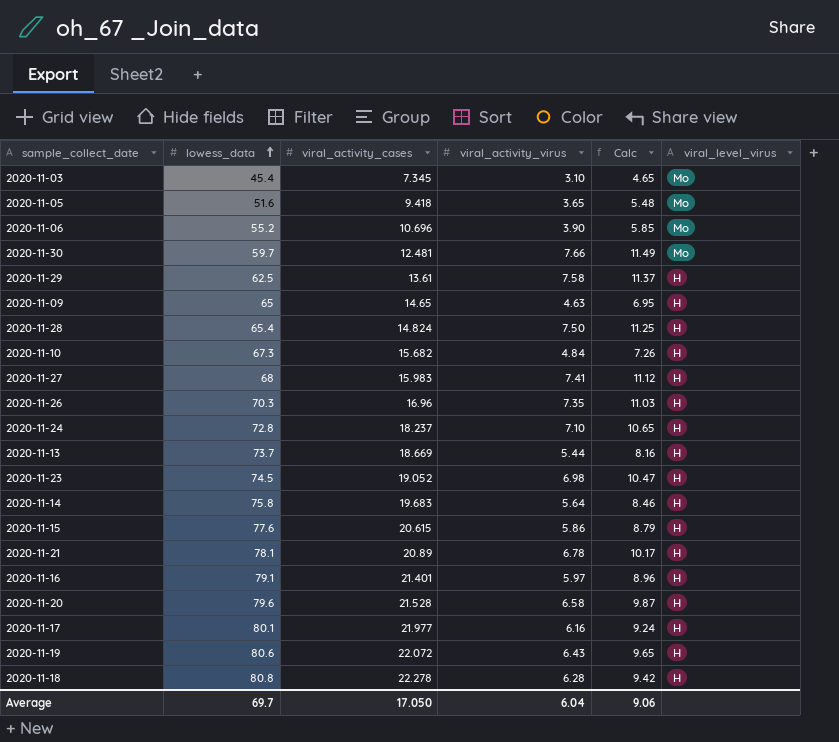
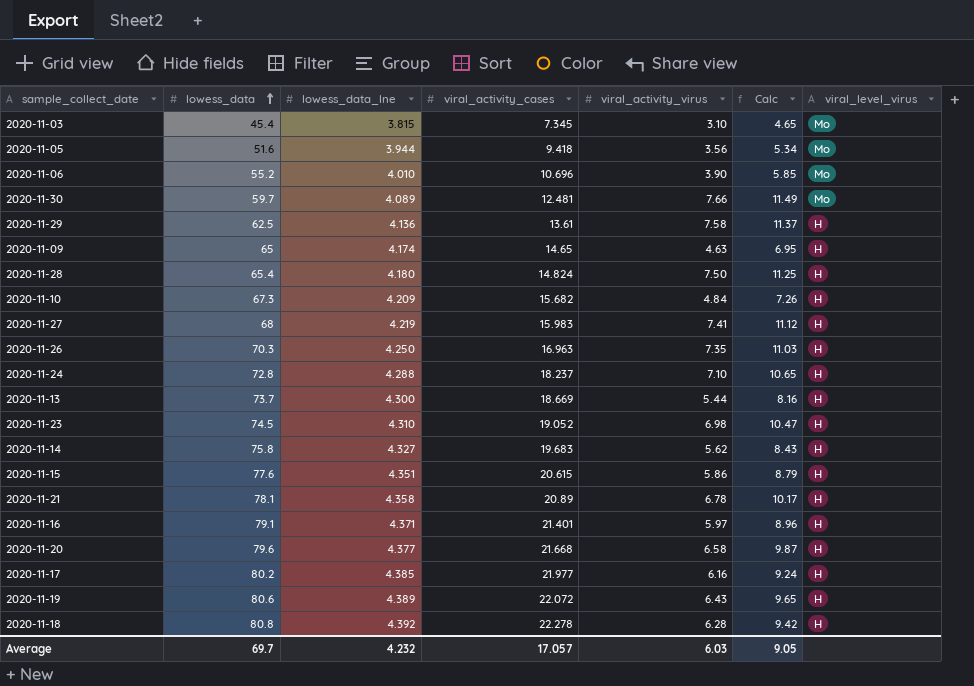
column lowess_data_lne | position: none -> 3
2020-11-05 | viral_activity_virus: 3.65 -> 3.56
2020-11-05 | Calc: 5.48 -> 5.34
2020-11-26 | viral_activity_cases: 16.96 -> 16.963
2020-11-14 | viral_activity_virus: 5.64 -> 5.62
2020-11-14 | Calc: 8.46 -> 8.43
2020-11-20 | viral_activity_cases: 21.528 -> 21.668
2020-11-17 | lowess_data: 80.1 -> 80.2
Average | viral_activity_cases: 17.050 -> 17.057
Average | viral_activity_virus: 6.04 -> 6.03
Average | Calc: 9.06 -> 9.05

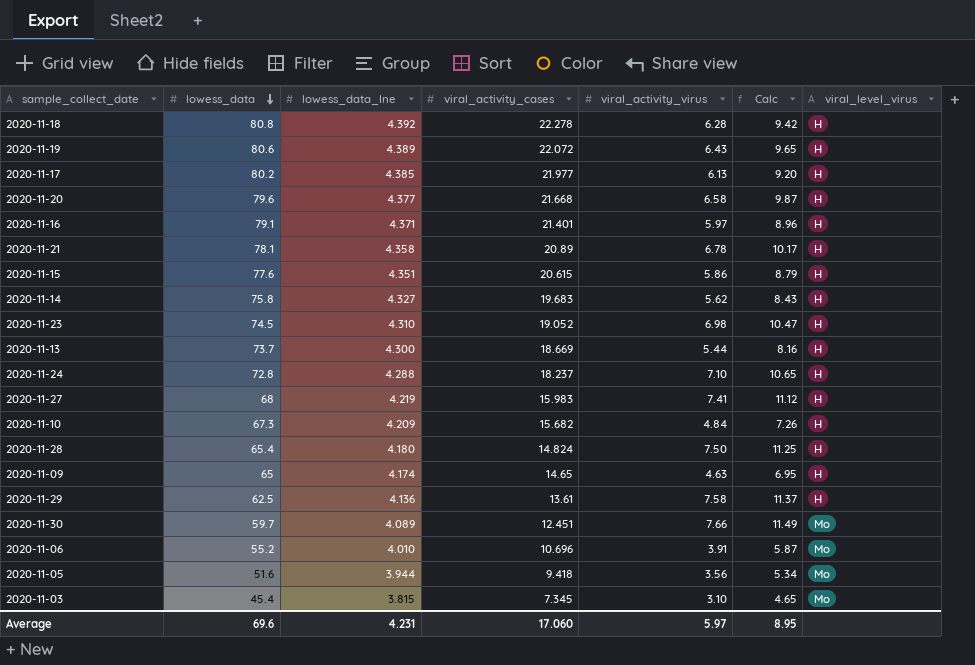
row order: lowess_data ascending -> lowess_data descending
row 2020-11-26: 70.3 | 4.250 | 16.963 | 7.35 | 11.03 | H -> none
2020-11-17 | viral_activity_virus: 6.16 -> 6.13
2020-11-17 | Calc: 9.24 -> 9.20
2020-11-30 | viral_activity_cases: 12.481 -> 12.451
2020-11-06 | viral_activity_virus: 3.90 -> 3.91
2020-11-06 | Calc: 5.85 -> 5.87
Average | lowess_data: 69.7 -> 69.6
Average | lowess_data_lne: 4.232 -> 4.231
Average | viral_activity_cases: 17.057 -> 17.060
Average | viral_activity_virus: 6.03 -> 5.97
Average | Calc: 9.05 -> 8.95

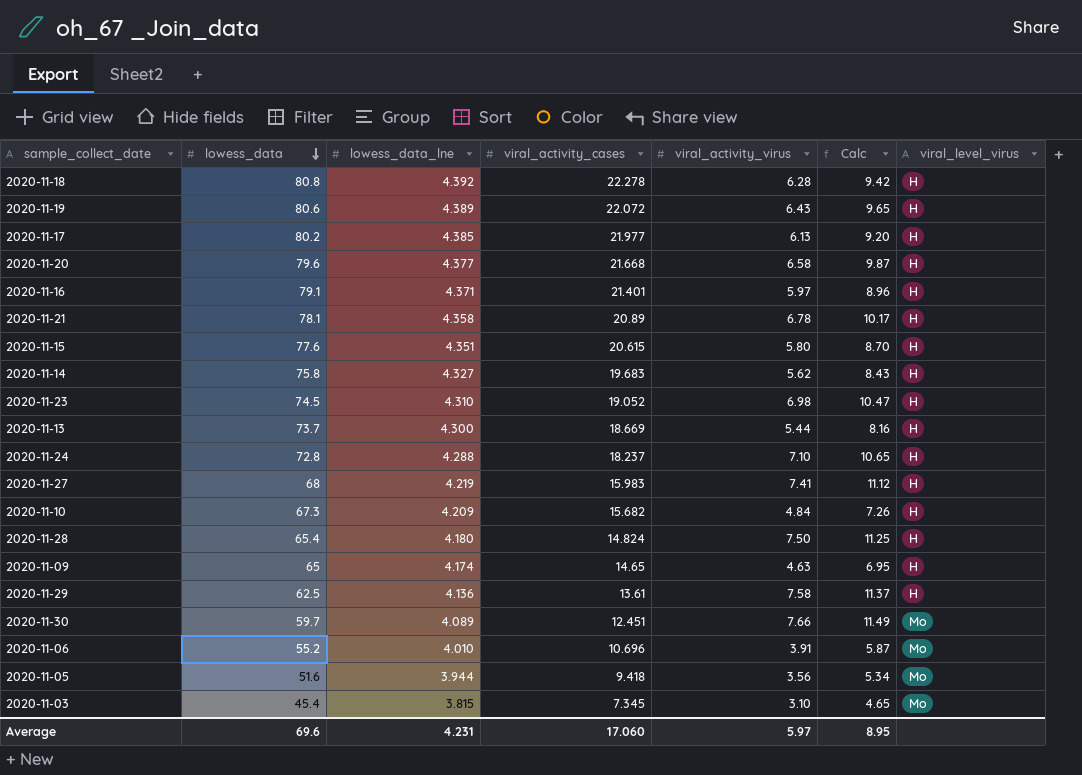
2020-11-15 | viral_activity_virus: 5.86 -> 5.80
2020-11-15 | Calc: 8.79 -> 8.70

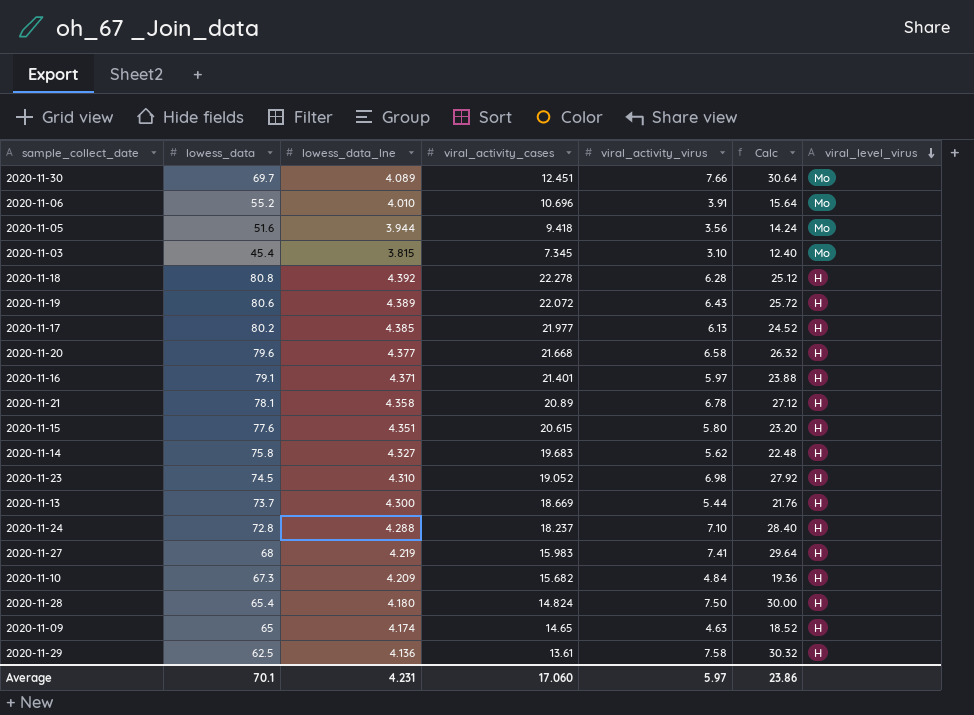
row order: lowess_data descending -> viral_level_virus descending
column Calc | formula: [viral_activity_virus] * 1.5 -> [viral_activity_virus] * 4
2020-11-30 | lowess_data: 59.7 -> 69.7
Average | lowess_data: 69.6 -> 70.1
Average | Calc: 8.95 -> 23.86

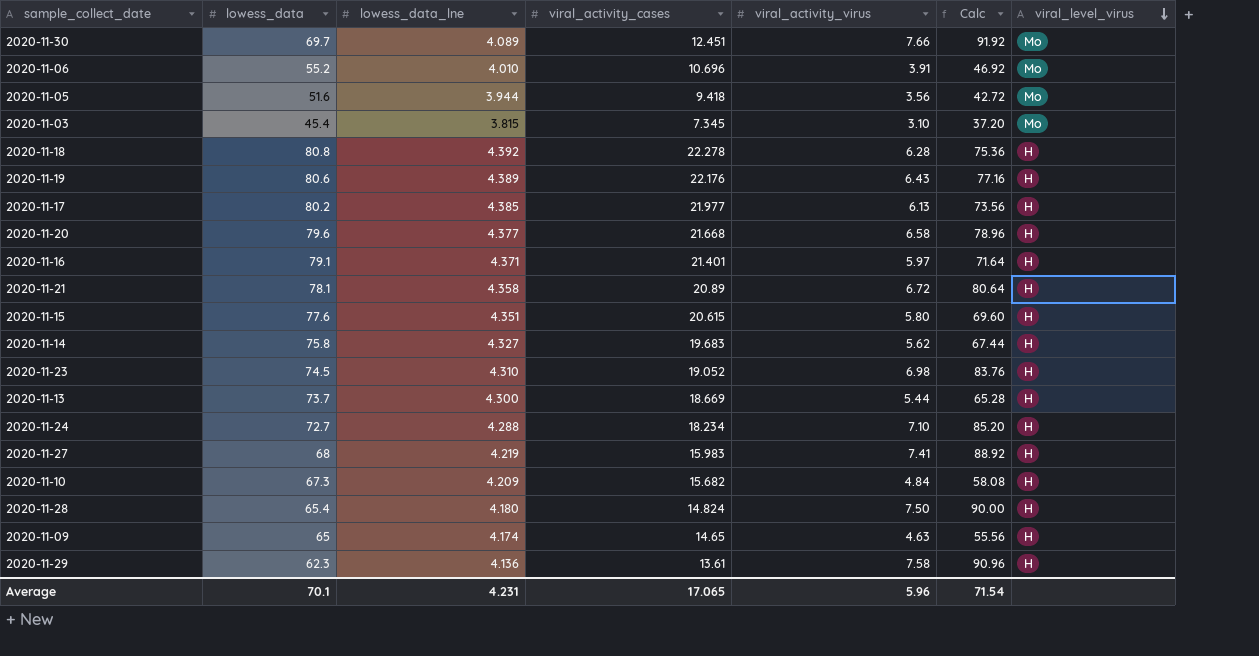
column Calc | formula: [viral_activity_virus] * 4 -> [viral_activity_virus] * 12
2020-11-19 | viral_activity_cases: 22.072 -> 22.176
2020-11-21 | viral_activity_virus: 6.78 -> 6.72
2020-11-24 | lowess_data: 72.8 -> 72.7
2020-11-24 | viral_activity_cases: 18.237 -> 18.234
2020-11-29 | lowess_data: 62.5 -> 62.3
Average | viral_activity_cases: 17.060 -> 17.065
Average | viral_activity_virus: 5.97 -> 5.96
Average | Calc: 23.86 -> 71.54

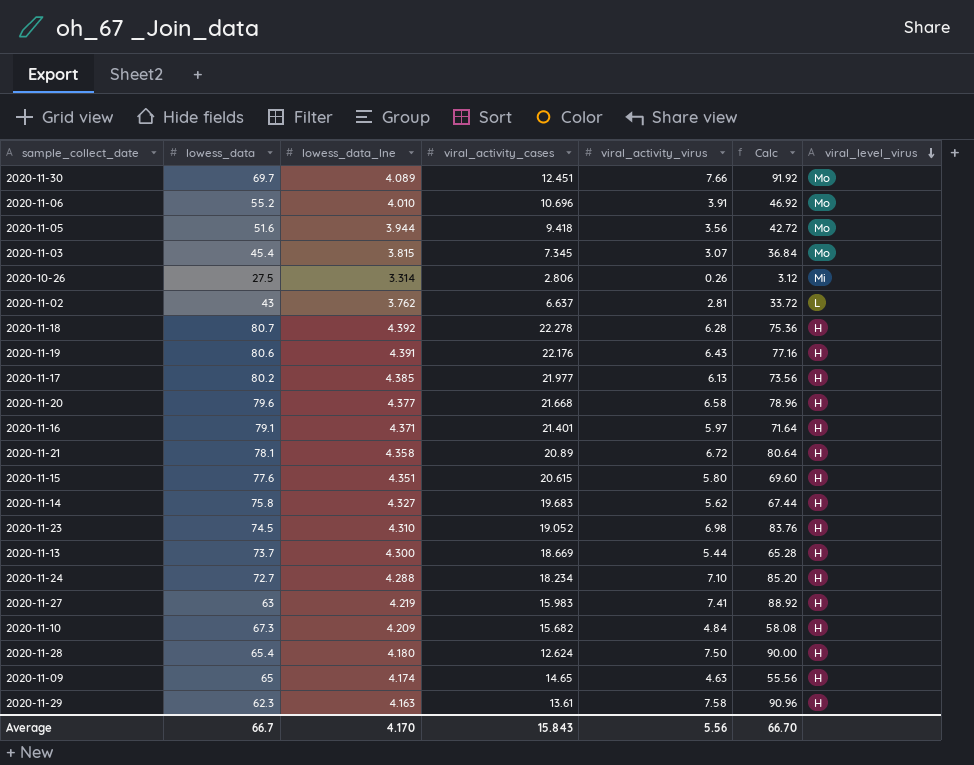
2020-11-03 | viral_activity_virus: 3.10 -> 3.07
2020-11-03 | Calc: 37.20 -> 36.84
row 2020-10-26: none -> 27.5 | 3.314 | 2.806 | 0.26 | 3.12 | Mi
row 2020-11-02: none -> 43 | 3.762 | 6.637 | 2.81 | 33.72 | L
2020-11-18 | lowess_data: 80.8 -> 80.7
2020-11-19 | lowess_data_lne: 4.389 -> 4.391
2020-11-27 | lowess_data: 68 -> 63
2020-11-28 | viral_activity_cases: 14.824 -> 12.624
2020-11-29 | lowess_data_lne: 4.136 -> 4.163
Average | lowess_data: 70.1 -> 66.7
Average | lowess_data_lne: 4.231 -> 4.170
Average | viral_activity_cases: 17.065 -> 15.843
Average | viral_activity_virus: 5.96 -> 5.56
Average | Calc: 71.54 -> 66.70

